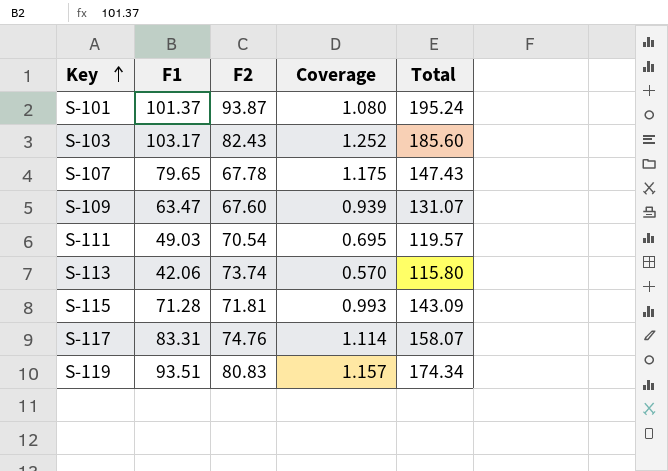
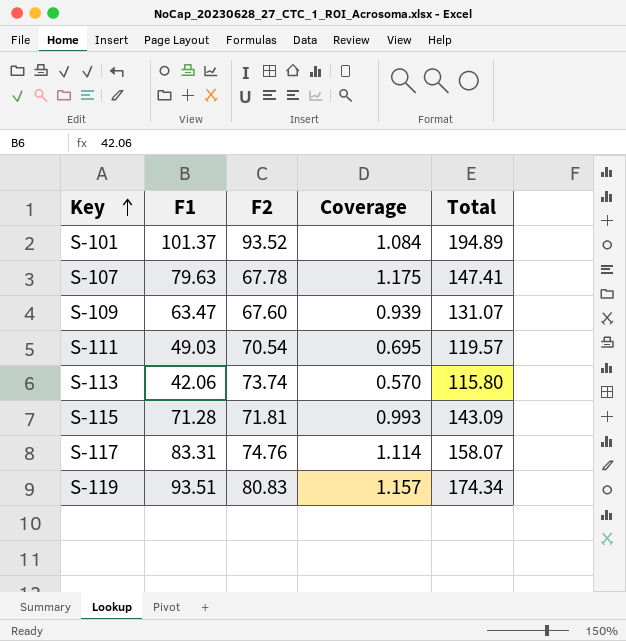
row S-103: 103.17 | 82.43 | 1.252 | 185.60 -> none
S-101 | F2: 93.87 -> 93.52
S-101 | Coverage: 1.080 -> 1.084
S-101 | Total: 195.24 -> 194.89
S-107 | F1: 79.65 -> 79.63
S-107 | Total: 147.43 -> 147.41

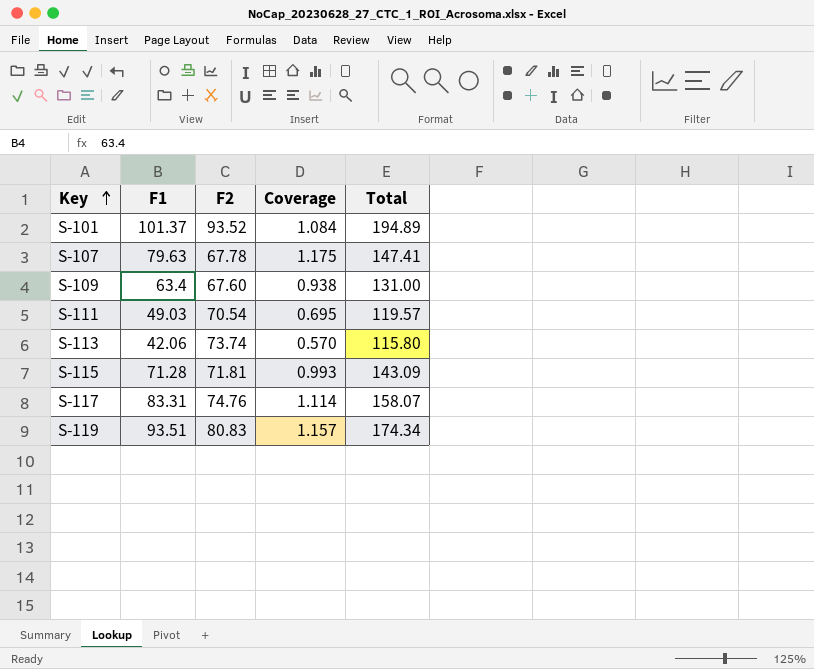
S-109 | F1: 63.47 -> 63.4
S-109 | Coverage: 0.939 -> 0.938
S-109 | Total: 131.07 -> 131.00

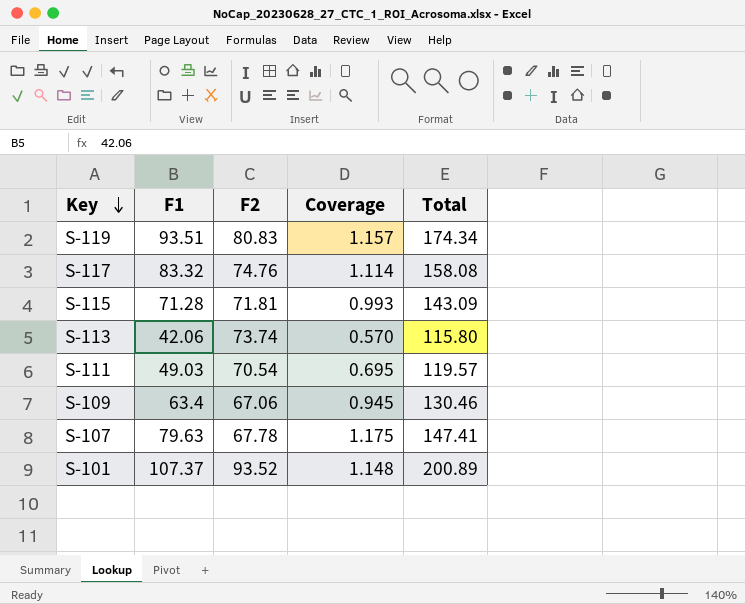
row order: Key ascending -> Key descending
S-117 | F1: 83.31 -> 83.32
S-117 | Total: 158.07 -> 158.08
S-109 | F2: 67.60 -> 67.06
S-109 | Coverage: 0.938 -> 0.945
S-109 | Total: 131.00 -> 130.46
S-101 | F1: 101.37 -> 107.37
S-101 | Coverage: 1.084 -> 1.148
S-101 | Total: 194.89 -> 200.89

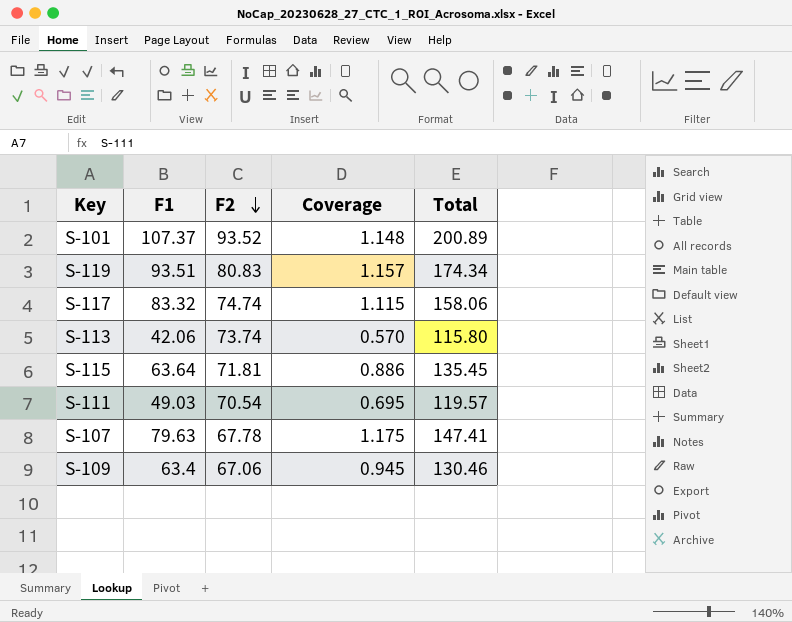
row order: Key descending -> F2 descending
S-117 | F2: 74.76 -> 74.74
S-117 | Coverage: 1.114 -> 1.115
S-117 | Total: 158.08 -> 158.06
S-115 | F1: 71.28 -> 63.64
S-115 | Coverage: 0.993 -> 0.886
S-115 | Total: 143.09 -> 135.45

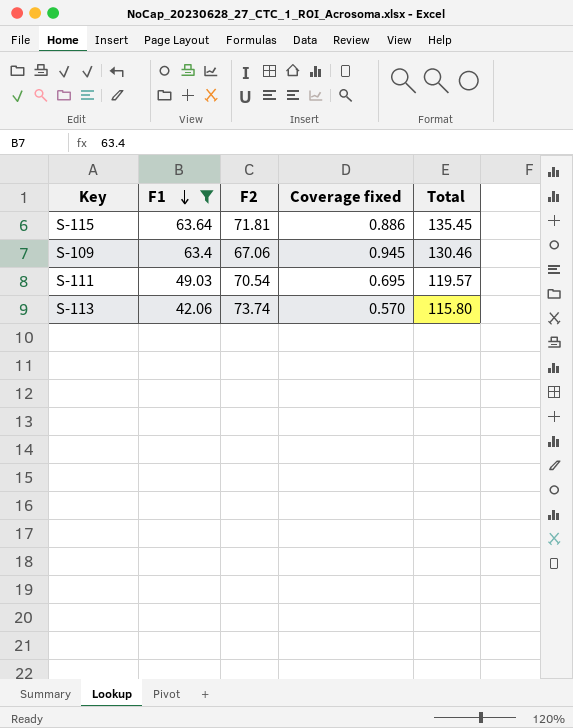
filter: none -> F1 <= 63.64
row order: F2 descending -> F1 descending
column name: Coverage -> Coverage fixed

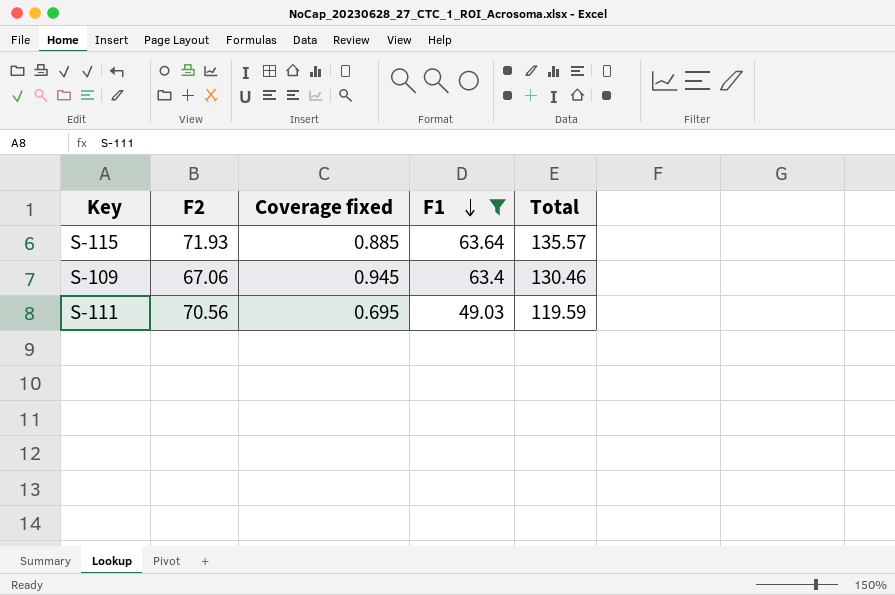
column F1 | position: 2 -> 4
row S-113: 42.06 | 73.74 | 0.570 | 115.80 -> none
S-115 | F2: 71.81 -> 71.93
S-115 | Coverage fixed: 0.886 -> 0.885
S-115 | Total: 135.45 -> 135.57
S-111 | F2: 70.54 -> 70.56
S-111 | Total: 119.57 -> 119.59

